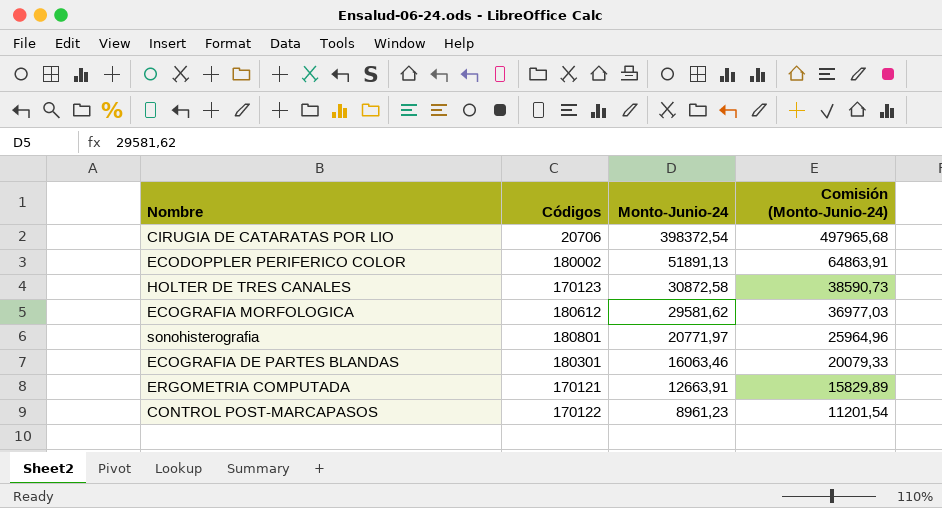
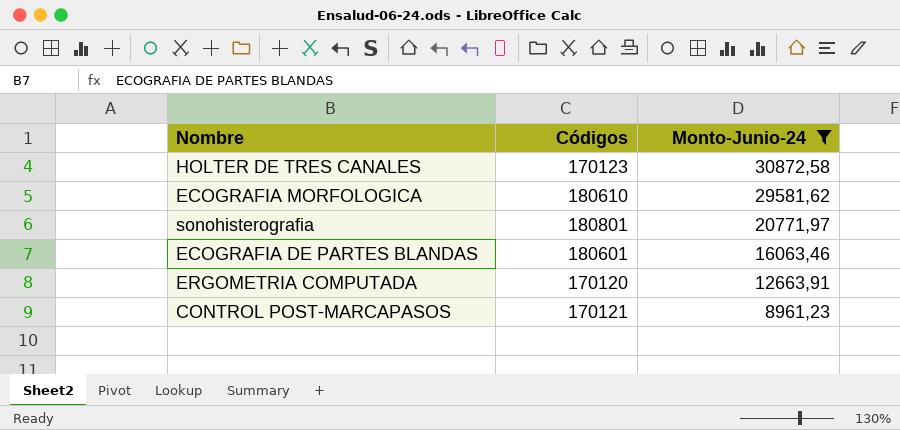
filter: none -> Monto-Junio-24 <= 30872,58
column Comisión (Monto-Junio-24) | formula: [Monto-Junio-24] * 1,25 -> none
ECOGRAFIA MORFOLOGICA | Códigos: 180612 -> 180610
ECOGRAFIA DE PARTES BLANDAS | Códigos: 180301 -> 180601
ERGOMETRIA COMPUTADA | Códigos: 170121 -> 170120
CONTROL POST-MARCAPASOS | Códigos: 170122 -> 170121

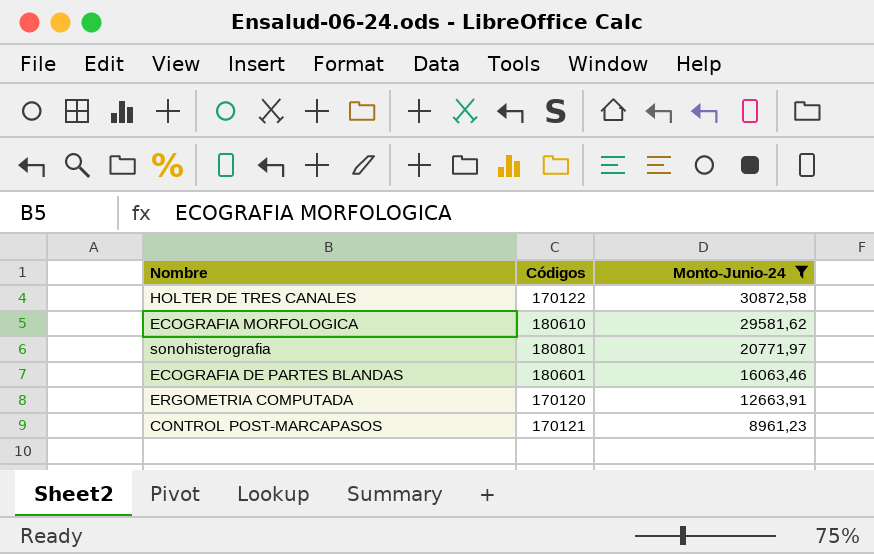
HOLTER DE TRES CANALES | Códigos: 170123 -> 170122

